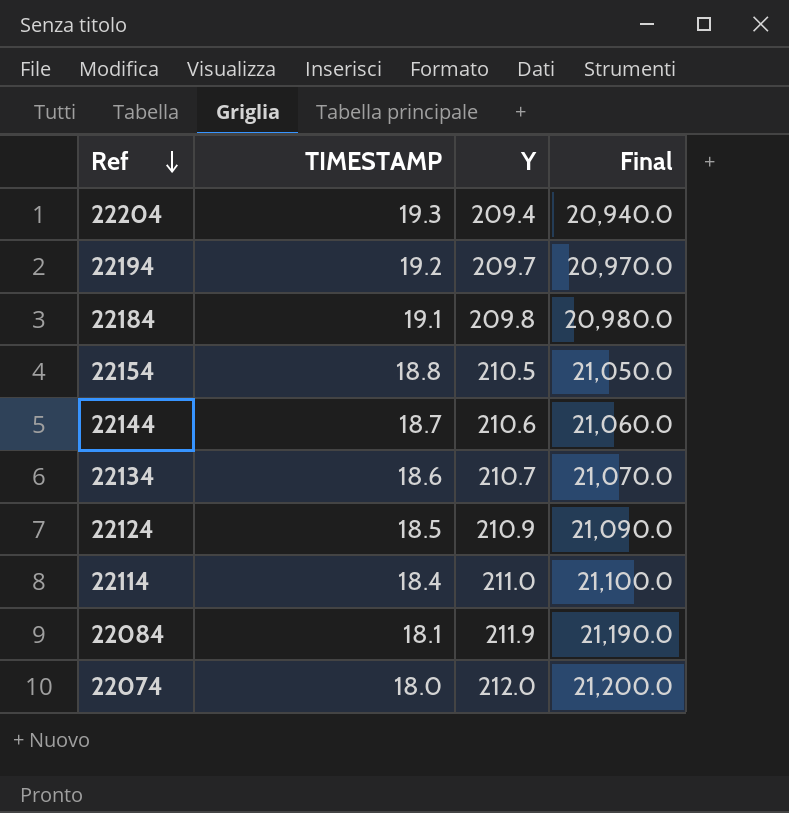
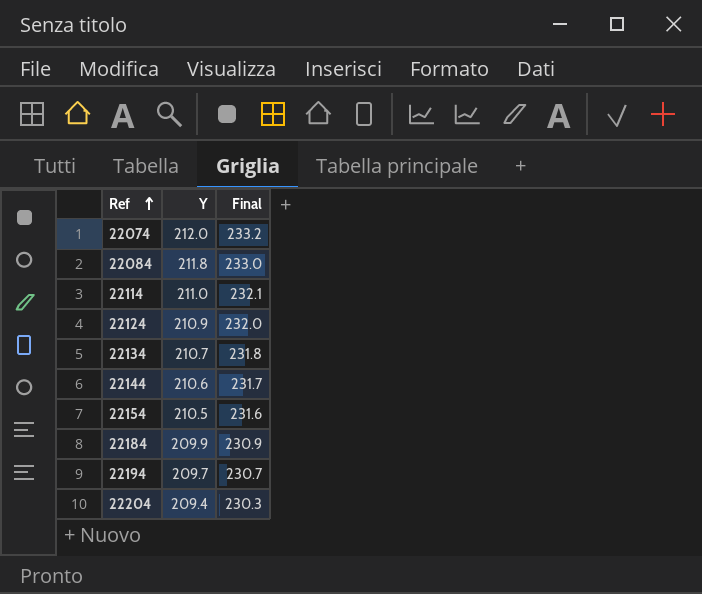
row order: Ref descending -> Ref ascending
column TIMESTAMP | position: 2 -> none
column Final | formula: [Y] * 100 -> [Y] * 1.1
22084 | Y: 211.9 -> 211.8
22184 | Y: 209.8 -> 209.9

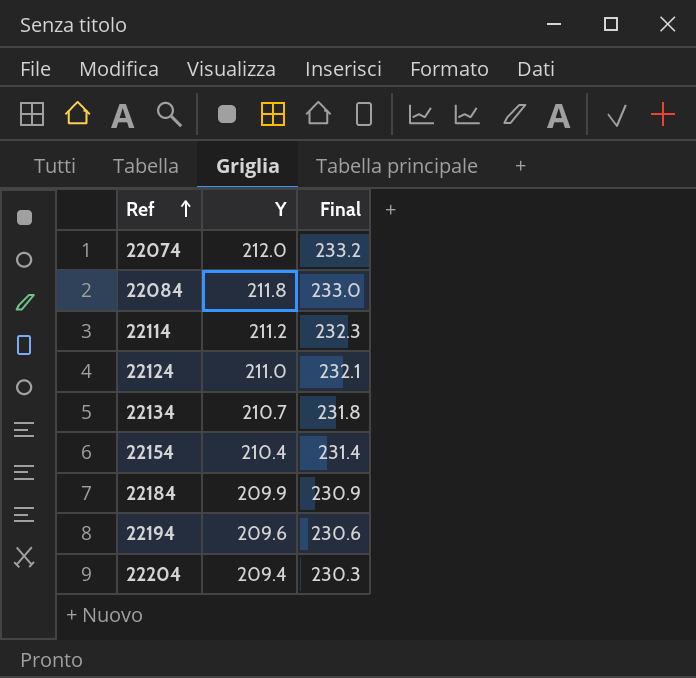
row 22144: 210.6 | 231.7 -> none
22114 | Y: 211.0 -> 211.2
22114 | Final: 232.1 -> 232.3
22124 | Y: 210.9 -> 211.0
22124 | Final: 232.0 -> 232.1
22154 | Y: 210.5 -> 210.4
22154 | Final: 231.6 -> 231.4
22194 | Y: 209.7 -> 209.6
22194 | Final: 230.7 -> 230.6

